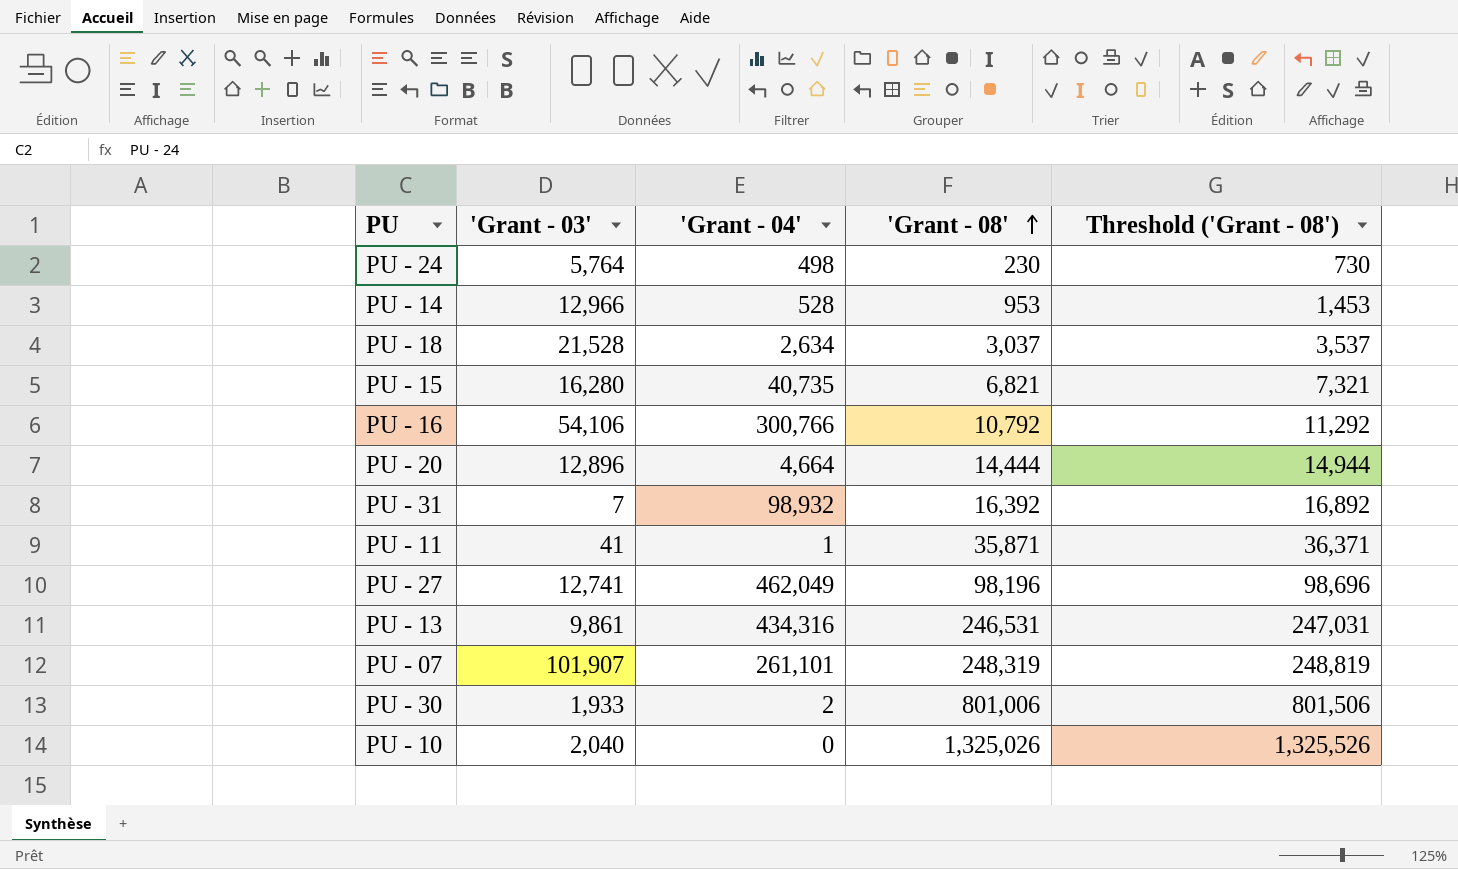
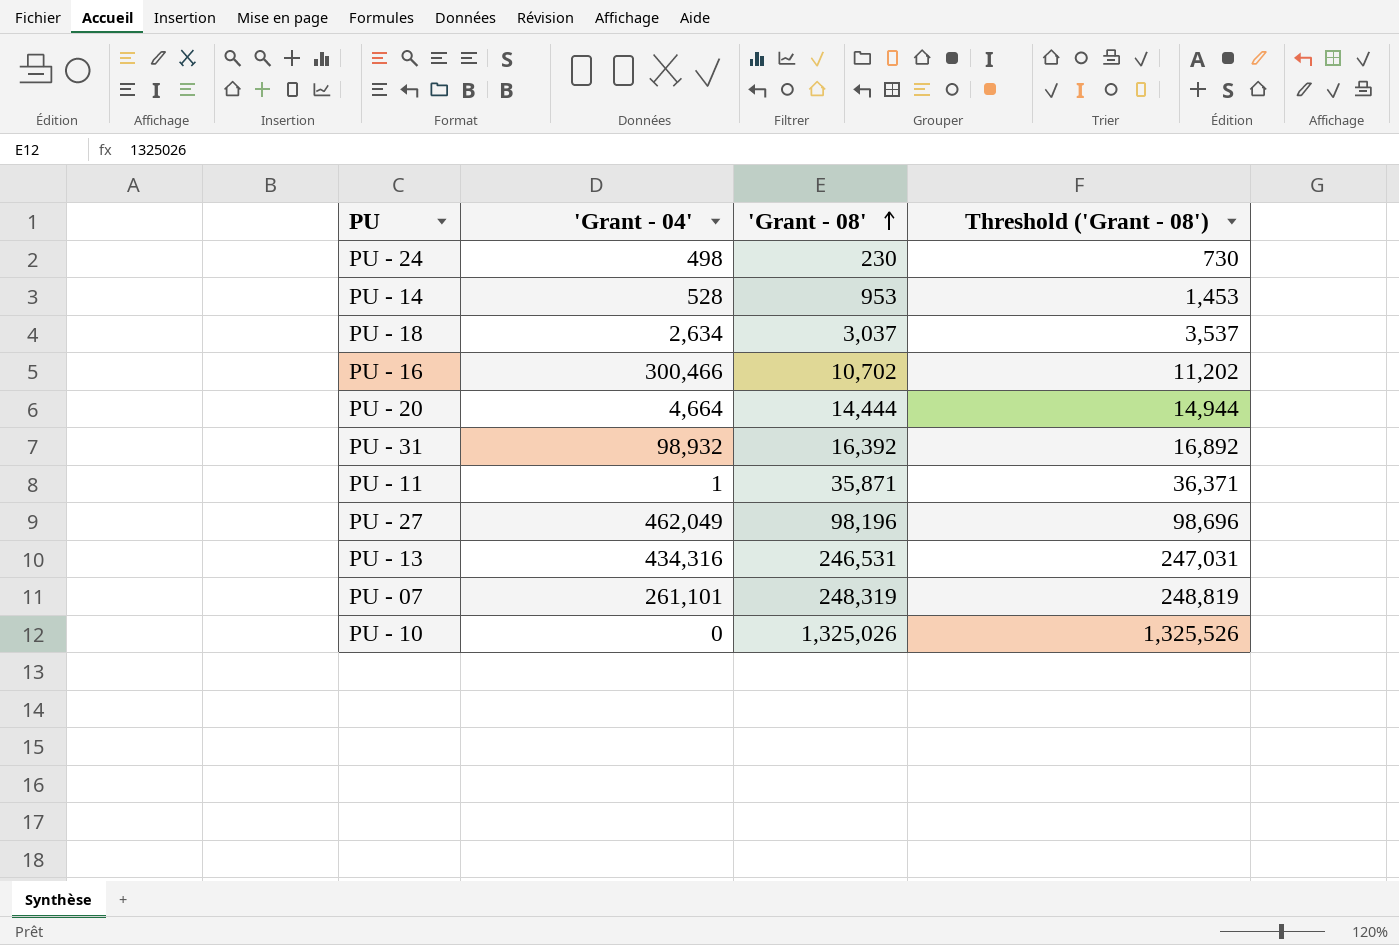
column 'Grant - 03' | position: 2 -> none
row PU - 15: 16,280 | 40,735 | 6,821 | 7,321 -> none
row PU - 30: 1,933 | 2 | 801,006 | 801,506 -> none
PU - 16 | 'Grant - 04': 300,766 -> 300,466
PU - 16 | 'Grant - 08': 10,792 -> 10,702
PU - 16 | Threshold ('Grant - 08'): 11,292 -> 11,202

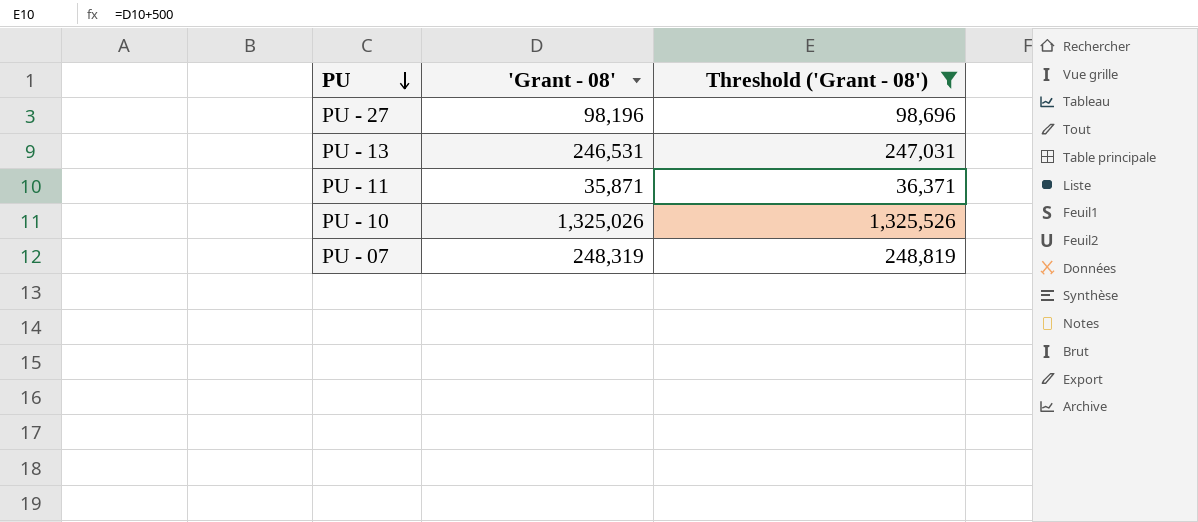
filter: none -> Threshold ('Grant - 08') >= 36,371
row order: 'Grant - 08' ascending -> PU descending
column 'Grant - 04' | position: 2 -> none

